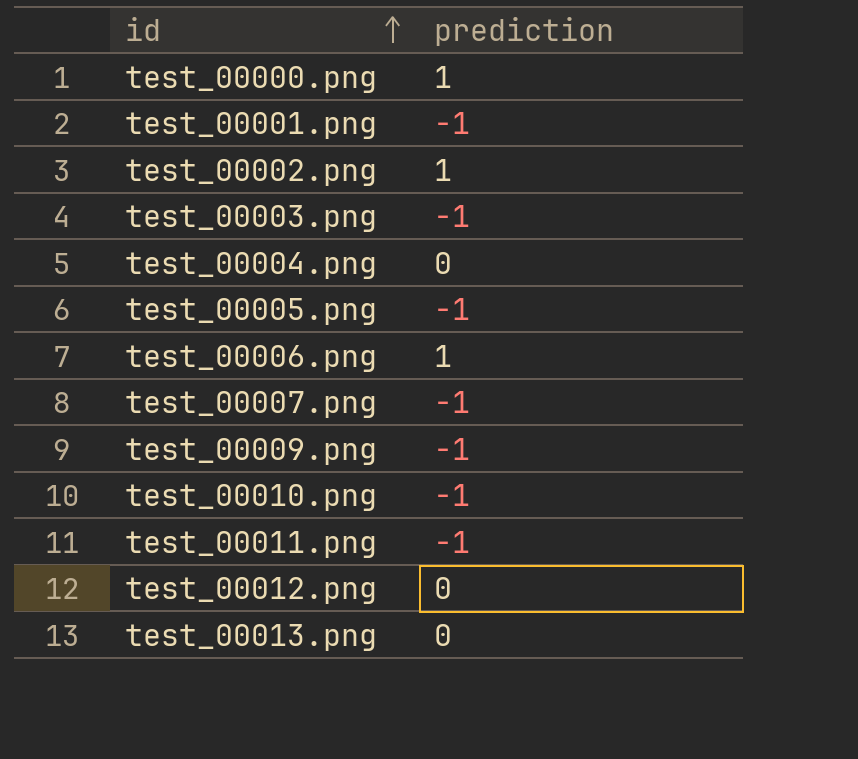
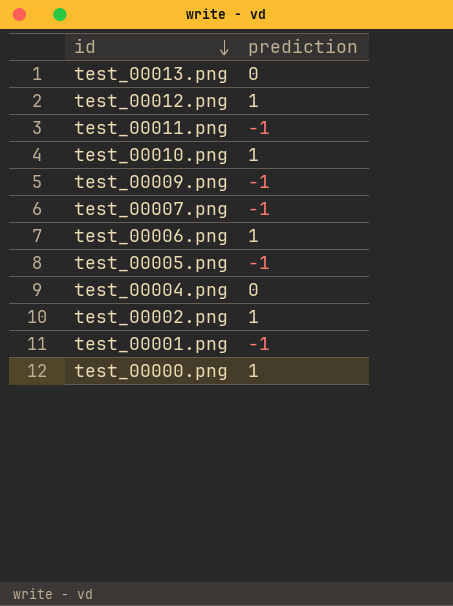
row order: id ascending -> id descending
row test_00003.png: -1 -> none
test_00012.png | prediction: 0 -> 1
test_00010.png | prediction: -1 -> 1

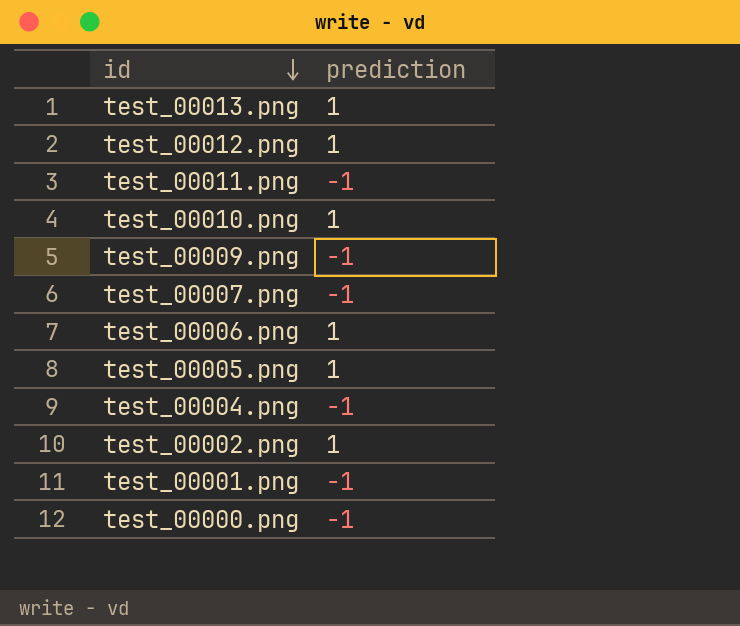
test_00013.png | prediction: 0 -> 1
test_00005.png | prediction: -1 -> 1
test_00004.png | prediction: 0 -> -1
test_00000.png | prediction: 1 -> -1

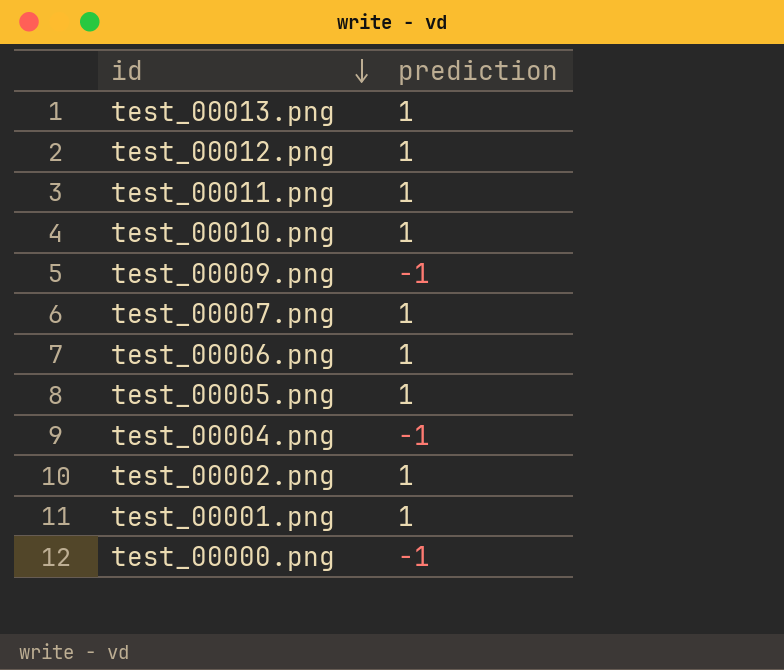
test_00011.png | prediction: -1 -> 1
test_00007.png | prediction: -1 -> 1
test_00001.png | prediction: -1 -> 1

